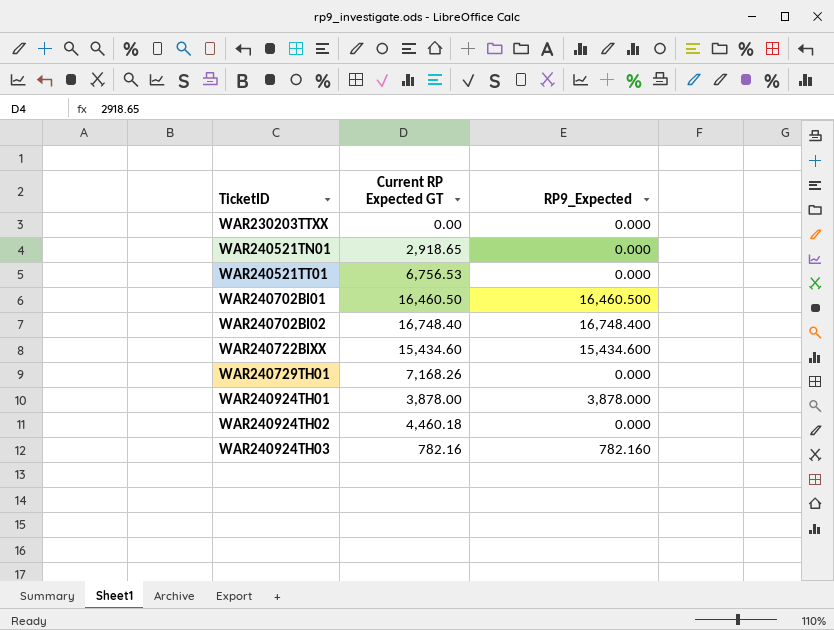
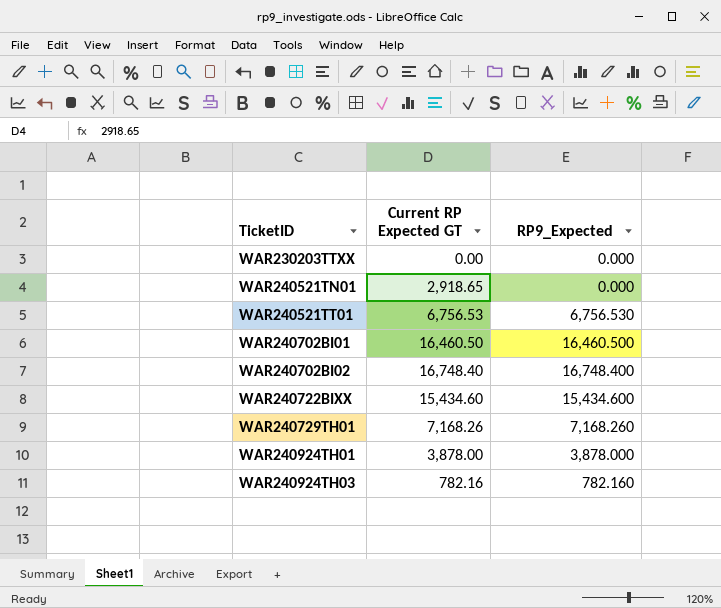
row WAR240924TH02: 4,460.18 | 0.000 -> none
WAR240521TT01 | RP9_Expected: 0.000 -> 6,756.530
WAR240729TH01 | RP9_Expected: 0.000 -> 7,168.260

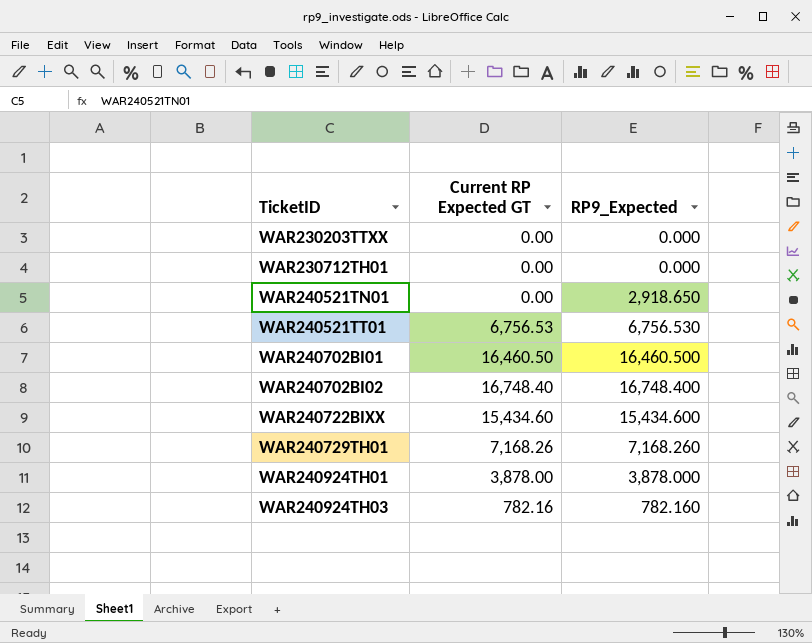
row WAR230712TH01: none -> 0.00 | 0.000
WAR240521TN01 | Current RP Expected GT: 2,918.65 -> 0.00
WAR240521TN01 | RP9_Expected: 0.000 -> 2,918.650

